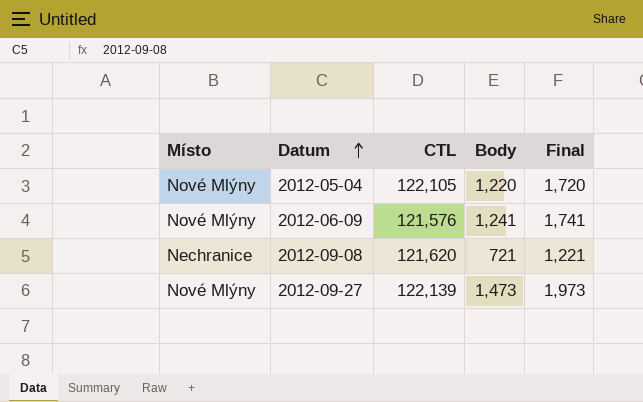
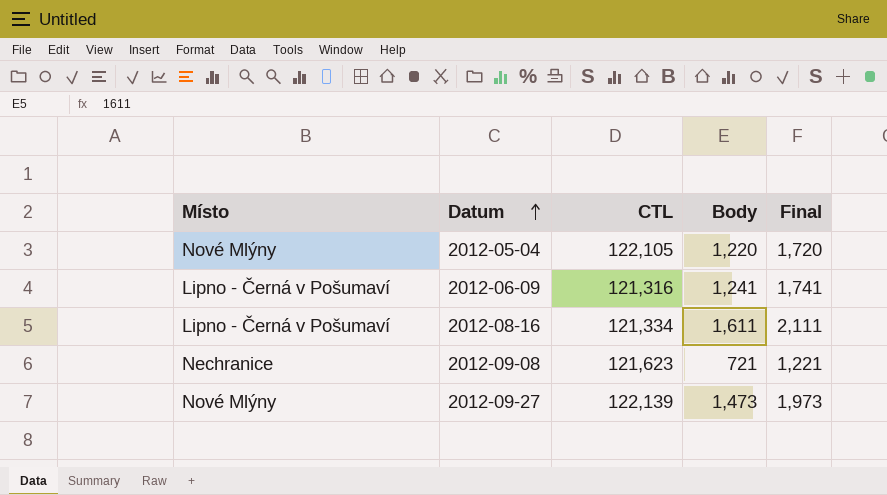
2012-06-09 | Místo: Nové Mlýny -> Lipno - Černá v Pošumaví
2012-06-09 | CTL: 121,576 -> 121,316
row 2012-08-16: none -> Lipno - Černá v Pošumaví | 121,334 | 1,611 | 2,111
2012-09-08 | CTL: 121,620 -> 121,623

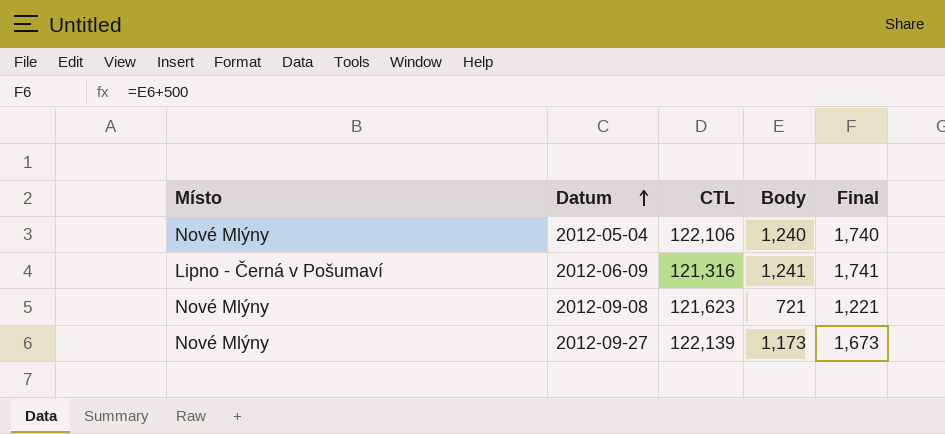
row 2012-08-16: Lipno - Černá v Pošumaví | 121,334 | 1,611 | 2,111 -> none
2012-05-04 | CTL: 122,105 -> 122,106
2012-05-04 | Body: 1,220 -> 1,240
2012-05-04 | Final: 1,720 -> 1,740
2012-09-08 | Místo: Nechranice -> Nové Mlýny
2012-09-27 | Body: 1,473 -> 1,173
2012-09-27 | Final: 1,973 -> 1,673

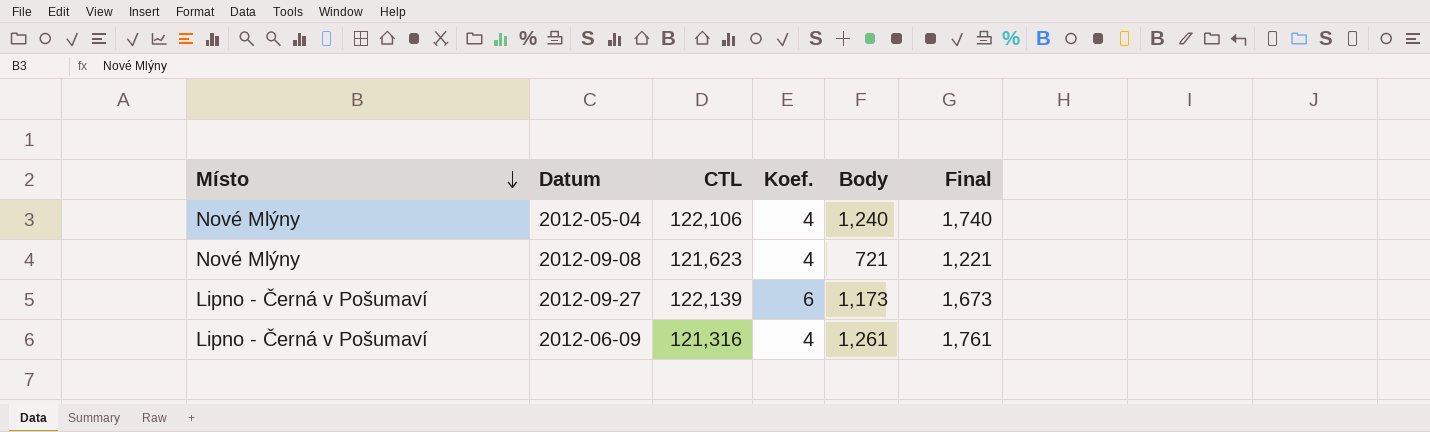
row order: Datum ascending -> Místo descending
column Koef. | position: none -> 4
2012-09-27 | Místo: Nové Mlýny -> Lipno - Černá v Pošumaví
2012-06-09 | Body: 1,241 -> 1,261
2012-06-09 | Final: 1,741 -> 1,761

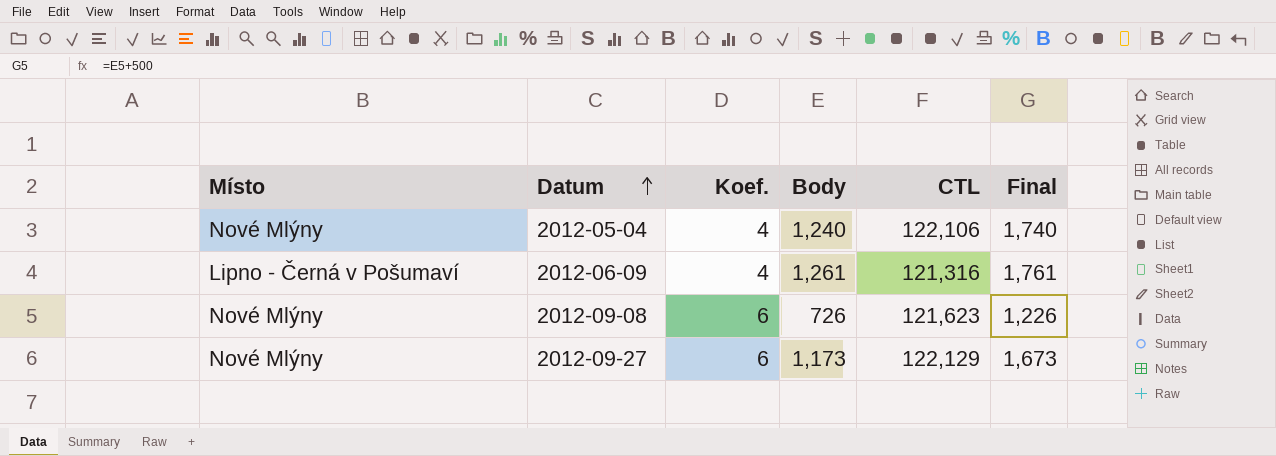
row order: Místo descending -> Datum ascending
column CTL | position: 3 -> 5
2012-09-08 | Koef.: 4 -> 6
2012-09-08 | Body: 721 -> 726
2012-09-08 | Final: 1,221 -> 1,226
2012-09-27 | Místo: Lipno - Černá v Pošumaví -> Nové Mlýny
2012-09-27 | CTL: 122,139 -> 122,129

